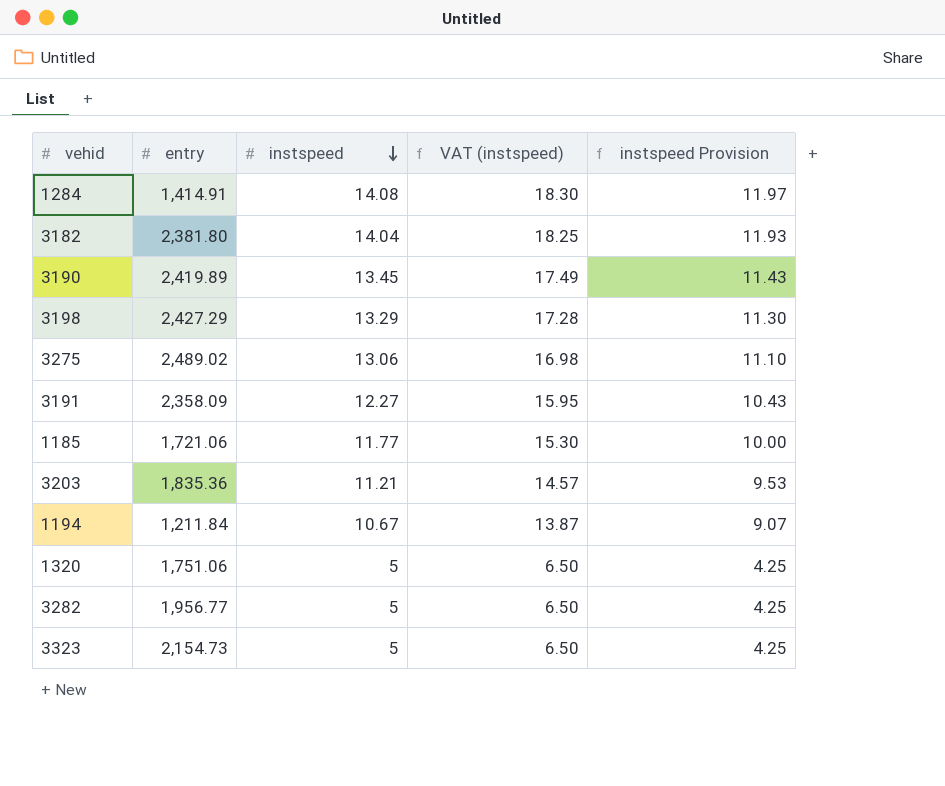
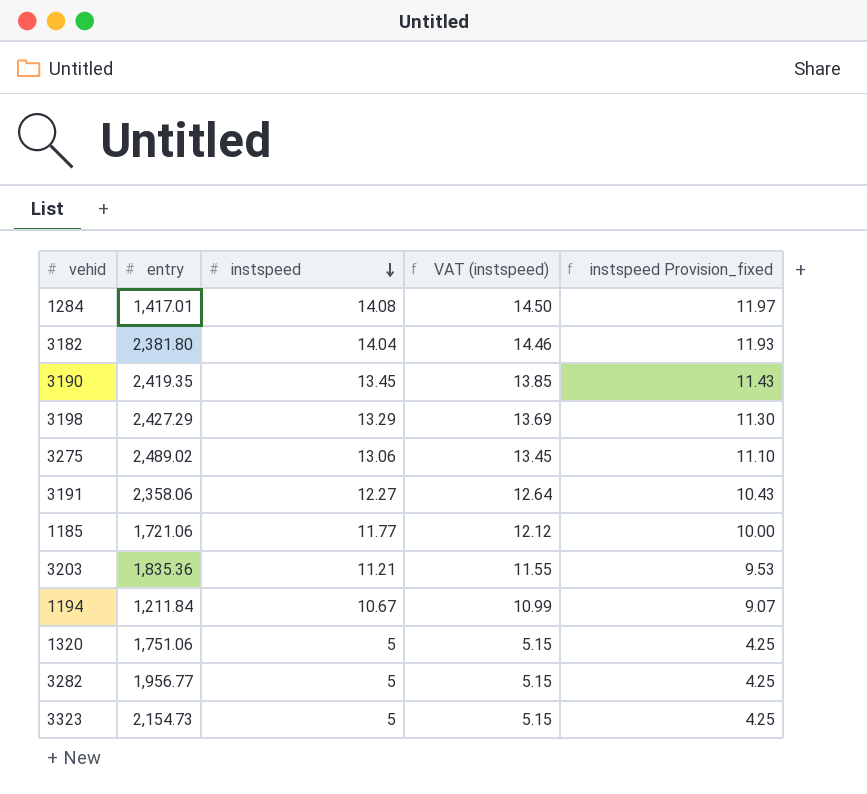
column VAT (instspeed) | formula: [instspeed] * 1.3 -> [instspeed] * 1.03
column name: instspeed Provision -> instspeed Provision_fixed
1284 | entry: 1,414.91 -> 1,417.01
3190 | entry: 2,419.89 -> 2,419.35
3191 | entry: 2,358.09 -> 2,358.06

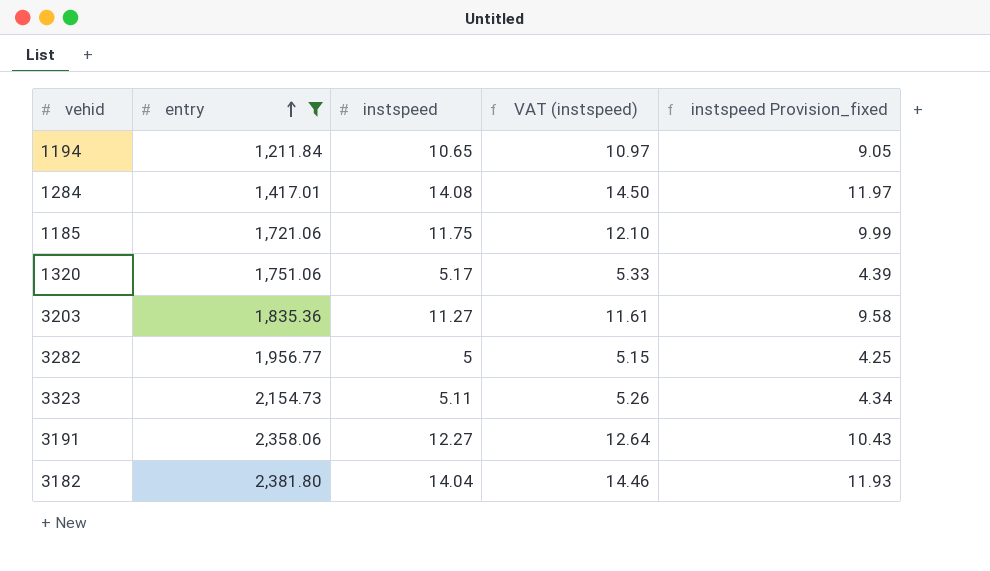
filter: none -> entry <= 2,381.80
row order: instspeed descending -> entry ascending
1194 | instspeed: 10.67 -> 10.65
1194 | VAT (instspeed): 10.99 -> 10.97
1194 | instspeed Provision_fixed: 9.07 -> 9.05
1185 | instspeed: 11.77 -> 11.75
1185 | VAT (instspeed): 12.12 -> 12.10
1185 | instspeed Provision_fixed: 10.00 -> 9.99
1320 | instspeed: 5 -> 5.17
1320 | VAT (instspeed): 5.15 -> 5.33
1320 | instspeed Provision_fixed: 4.25 -> 4.39
3203 | instspeed: 11.21 -> 11.27
3203 | VAT (instspeed): 11.55 -> 11.61
3203 | instspeed Provision_fixed: 9.53 -> 9.58
3323 | instspeed: 5 -> 5.11
3323 | VAT (instspeed): 5.15 -> 5.26
3323 | instspeed Provision_fixed: 4.25 -> 4.34

